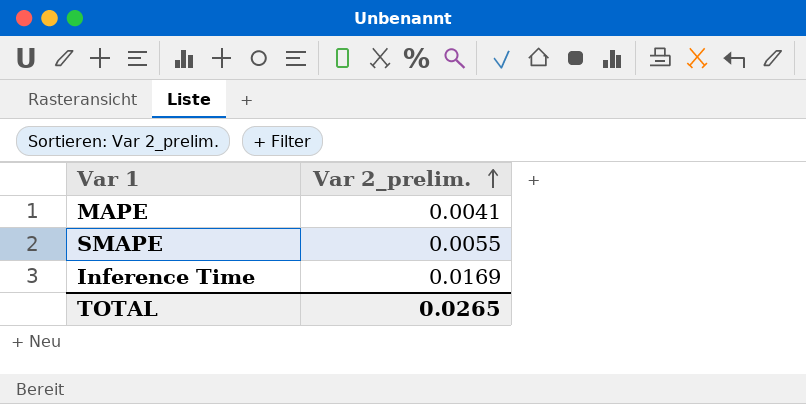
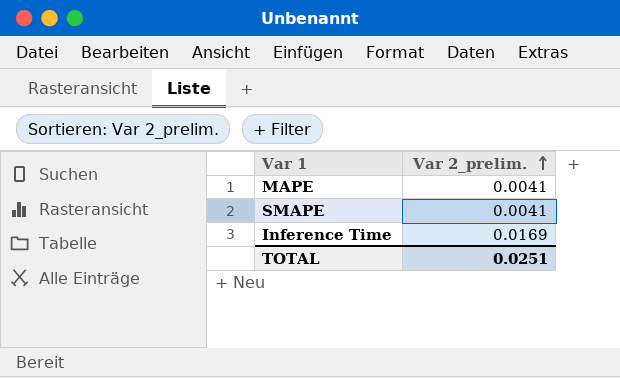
SMAPE | Var 2_prelim.: 0.0055 -> 0.0041
TOTAL | Var 2_prelim.: 0.0265 -> 0.0251

